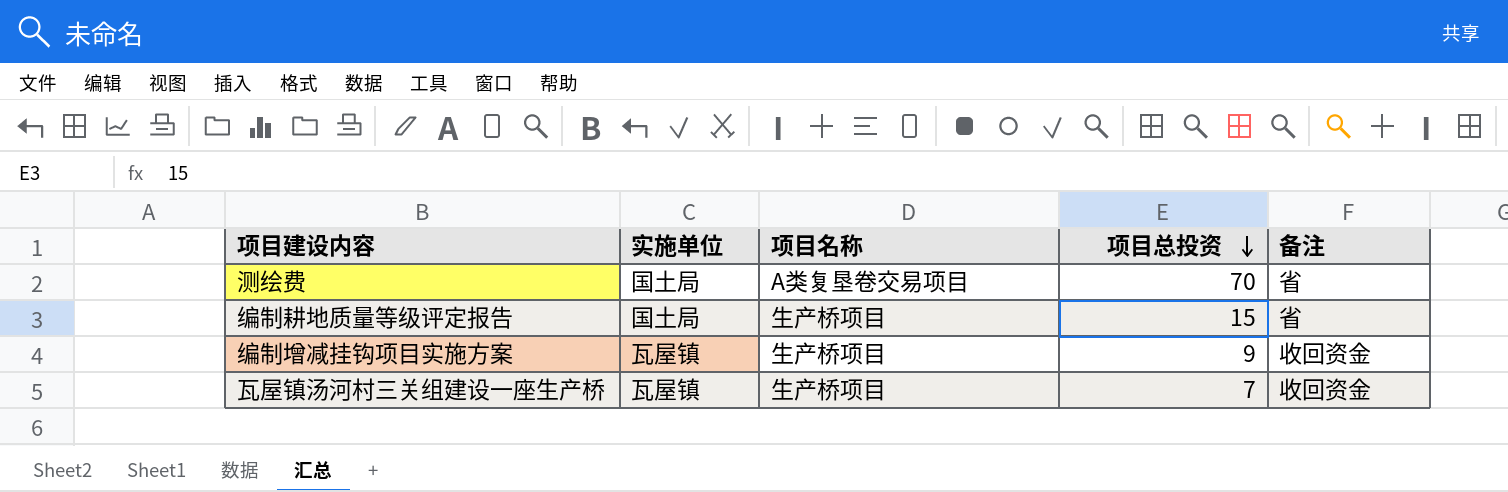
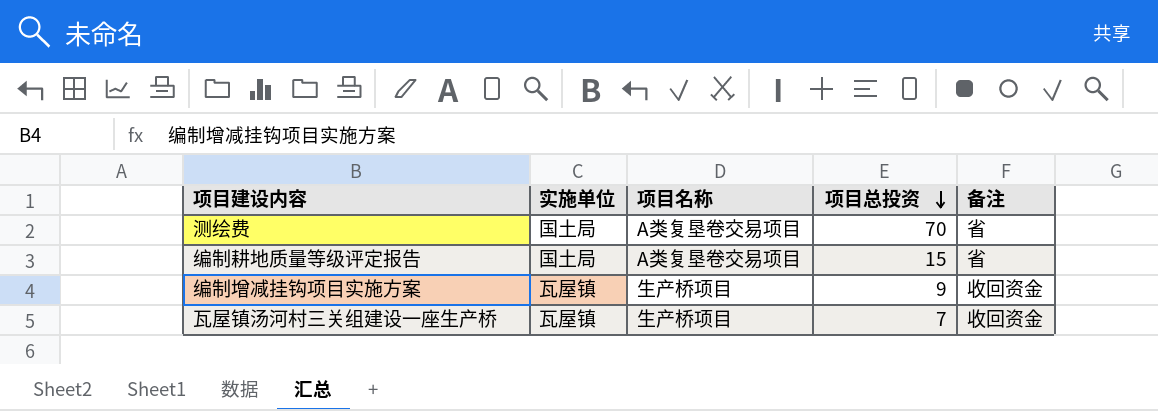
编制耕地质量等级评定报告 | 项目名称: 生产桥项目 -> A类复垦卷交易项目

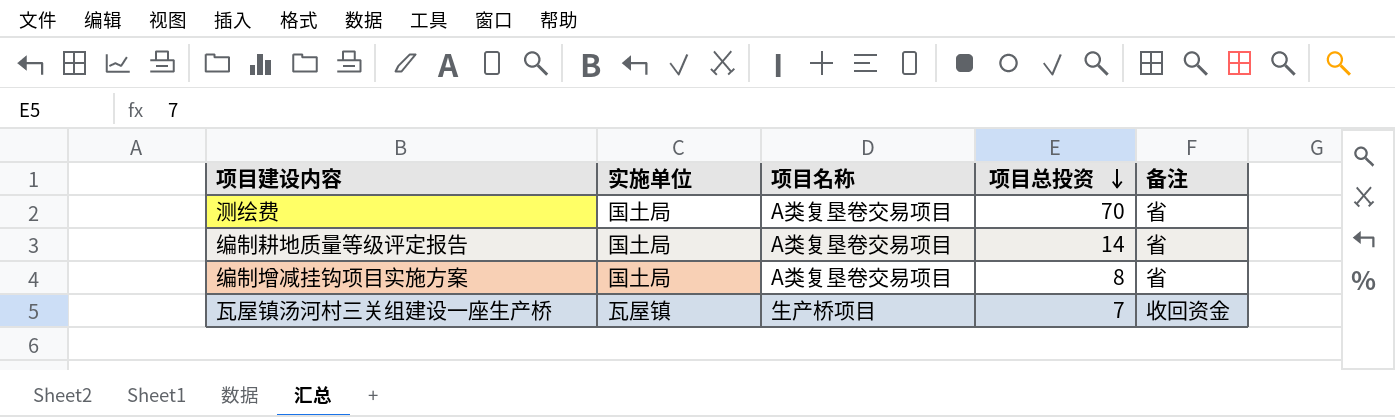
编制耕地质量等级评定报告 | 项目总投资: 15 -> 14
编制增减挂钩项目实施方案 | 实施单位: 瓦屋镇 -> 国土局
编制增减挂钩项目实施方案 | 项目名称: 生产桥项目 -> A类复垦卷交易项目
编制增减挂钩项目实施方案 | 项目总投资: 9 -> 8
编制增减挂钩项目实施方案 | 备注: 收回资金 -> 省

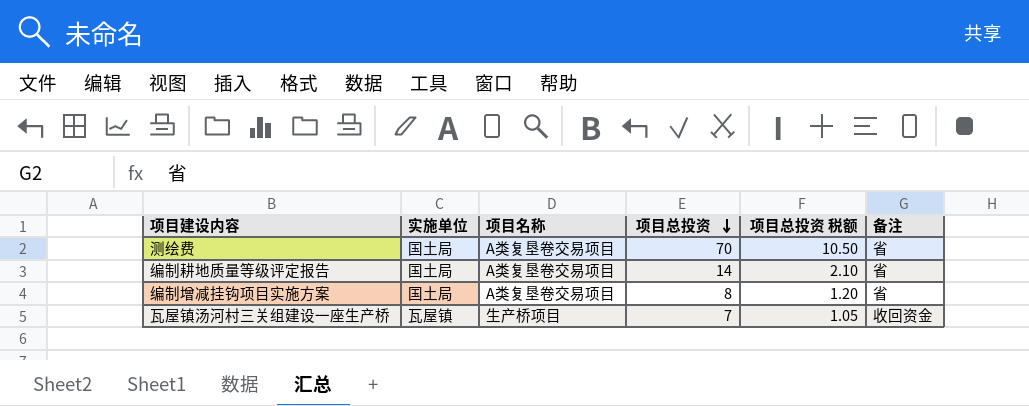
column 项目总投资 税额 | formula: none -> [项目总投资] * 0.15

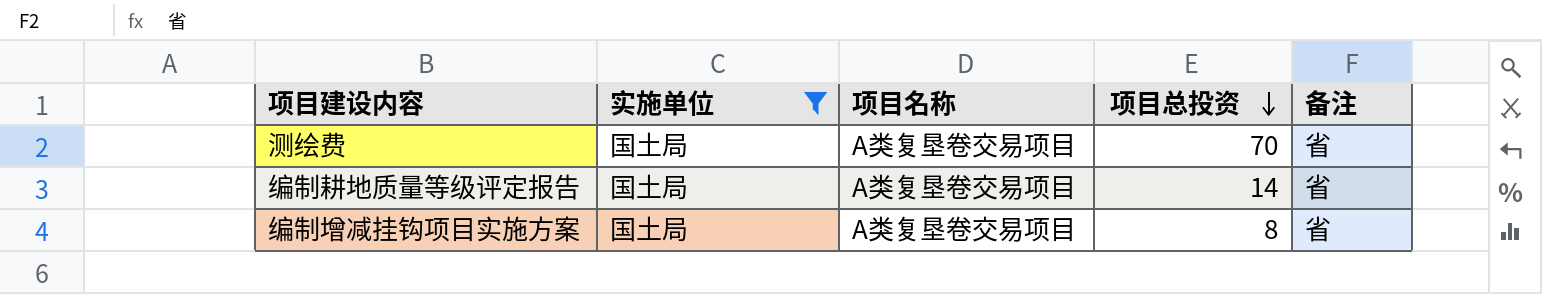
filter: none -> 实施单位 = 国土局
column 项目总投资 税额 | formula: [项目总投资] * 0.15 -> none

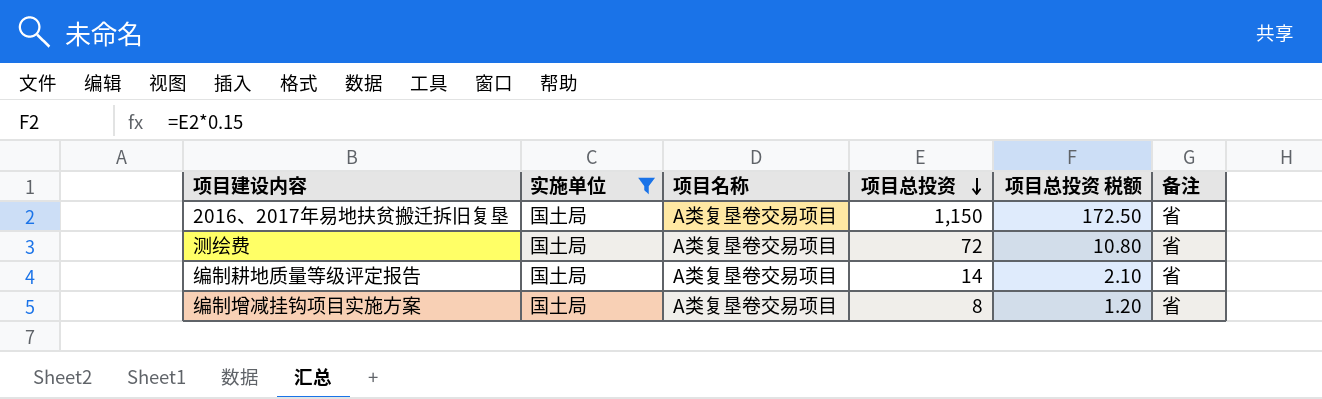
column 项目总投资 税额 | formula: none -> [项目总投资] * 0.15
row 2016、2017年易地扶贫搬迁拆旧复垦: none -> 国土局 | A类复垦卷交易项目 | 1,150 | 172.50 | 省
测绘费 | 项目总投资: 70 -> 72

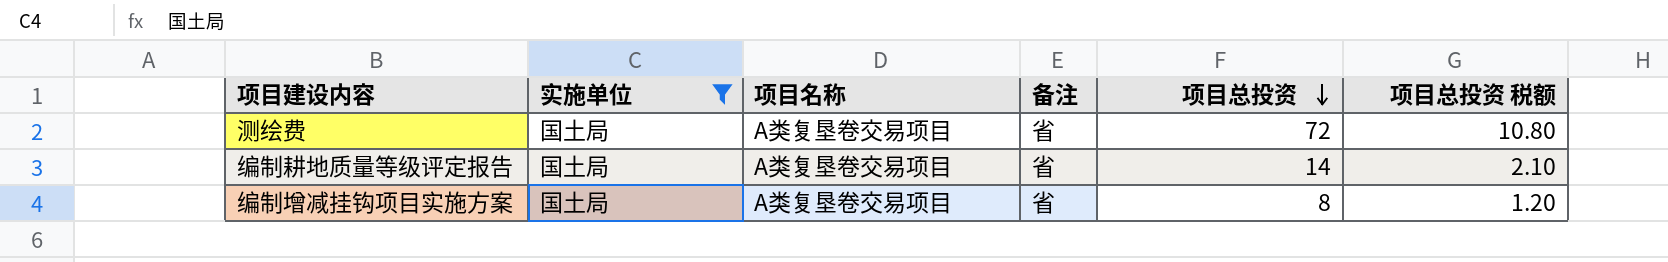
column 备注 | position: 6 -> 4
row 2016、2017年易地扶贫搬迁拆旧复垦: 国土局 | A类复垦卷交易项目 | 1,150 | 172.50 | 省 -> none

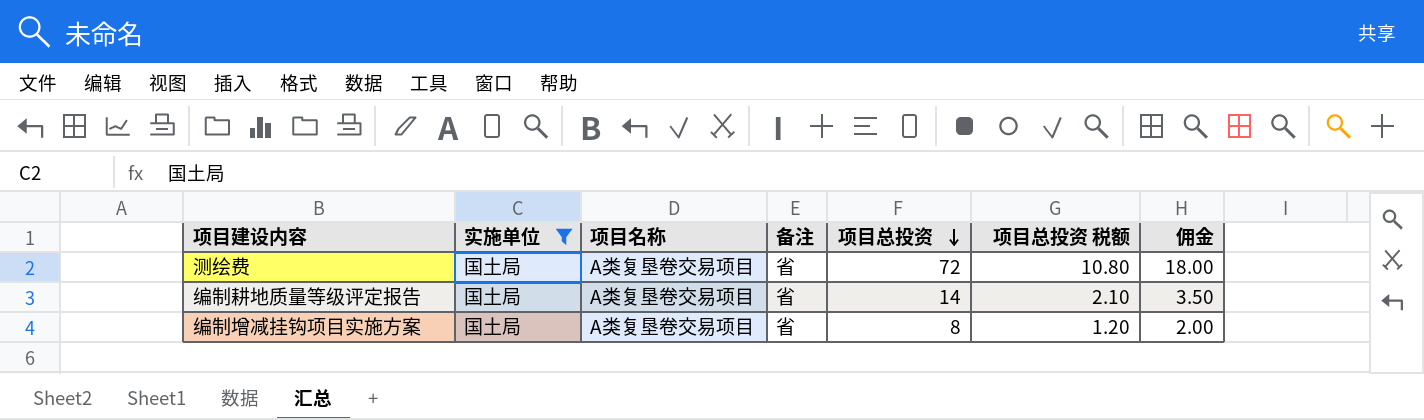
column 佣金 | formula: none -> [项目总投资] * 0.25

